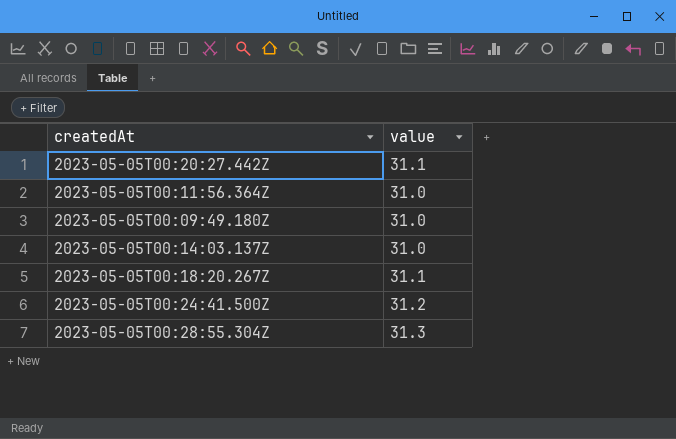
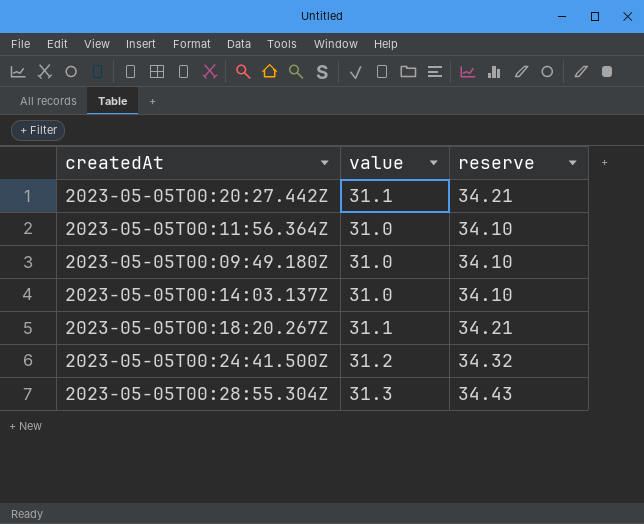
column reserve | formula: none -> [value] * 1.1

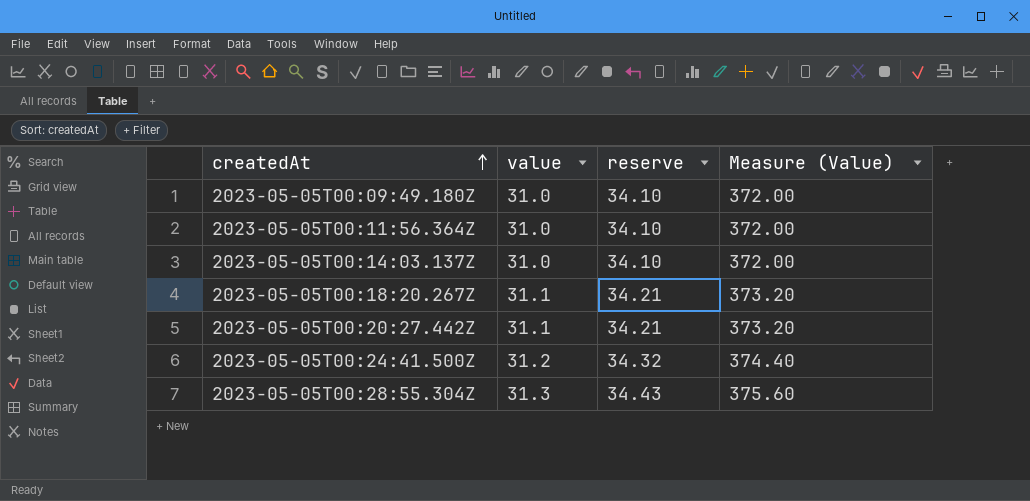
row order: none -> createdAt ascending
column Measure (Value) | formula: none -> [value] * 12

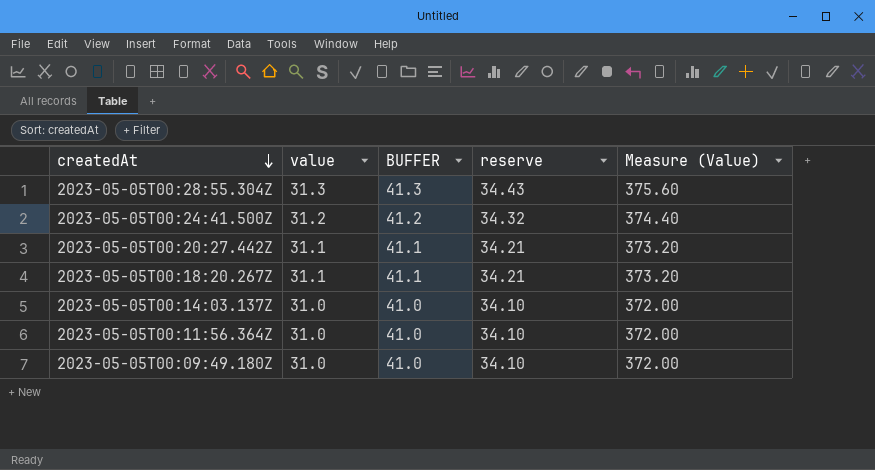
row order: createdAt ascending -> createdAt descending
column BUFFER | formula: none -> [value] + 10

